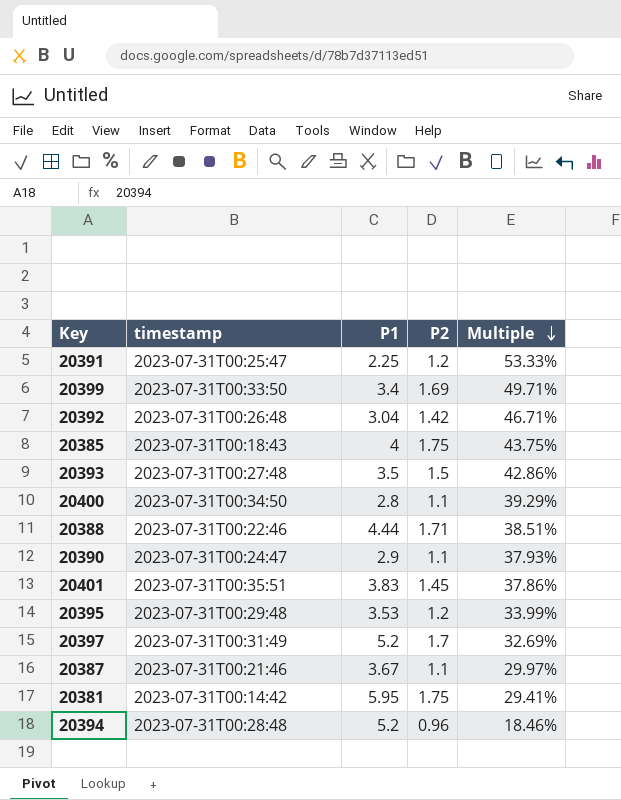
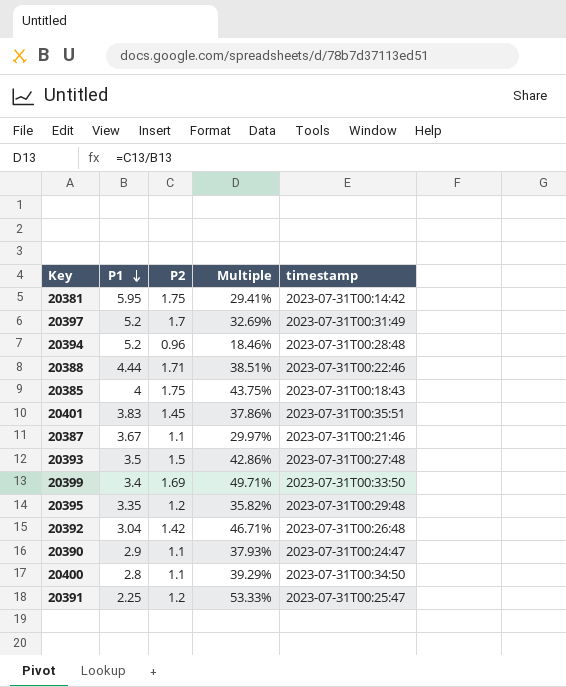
row order: Multiple descending -> P1 descending
column timestamp | position: 2 -> 5
20395 | P1: 3.53 -> 3.35
20395 | Multiple: 33.99% -> 35.82%

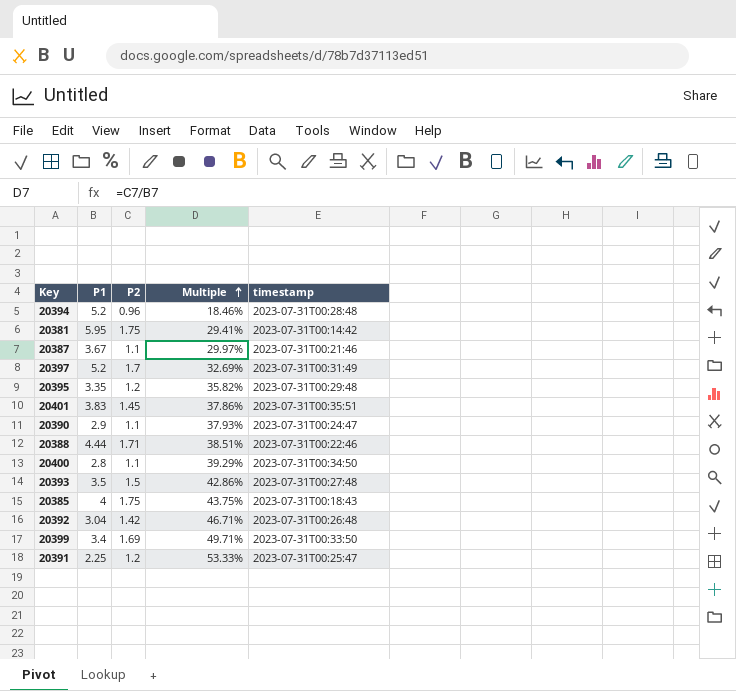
row order: P1 descending -> Multiple ascending

